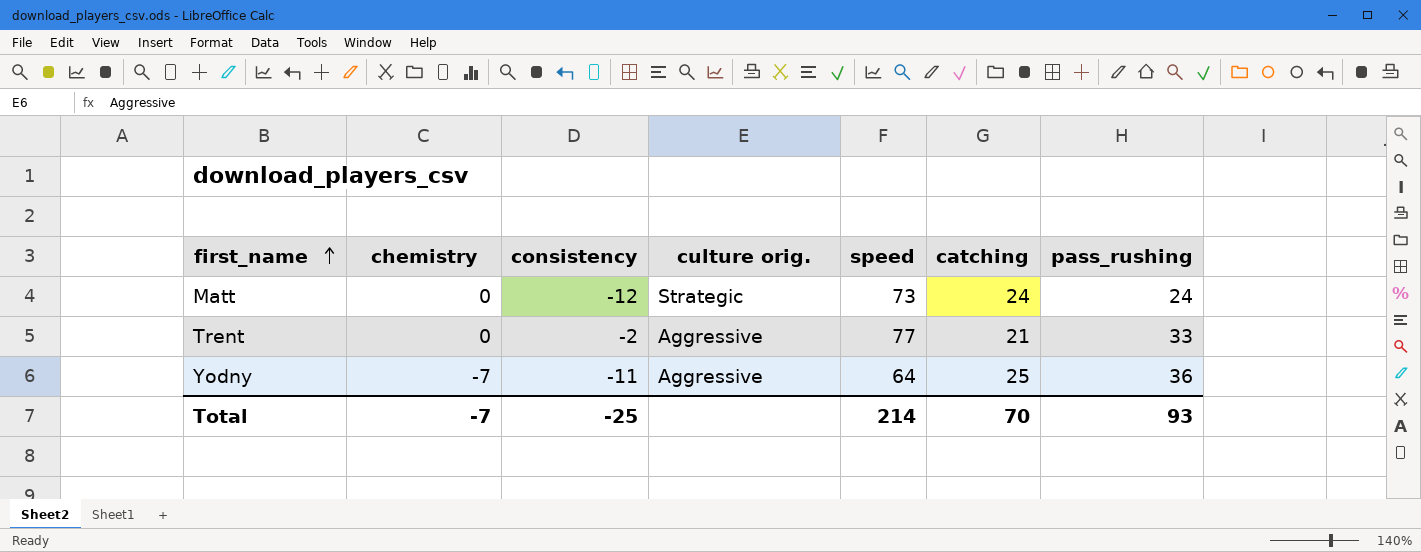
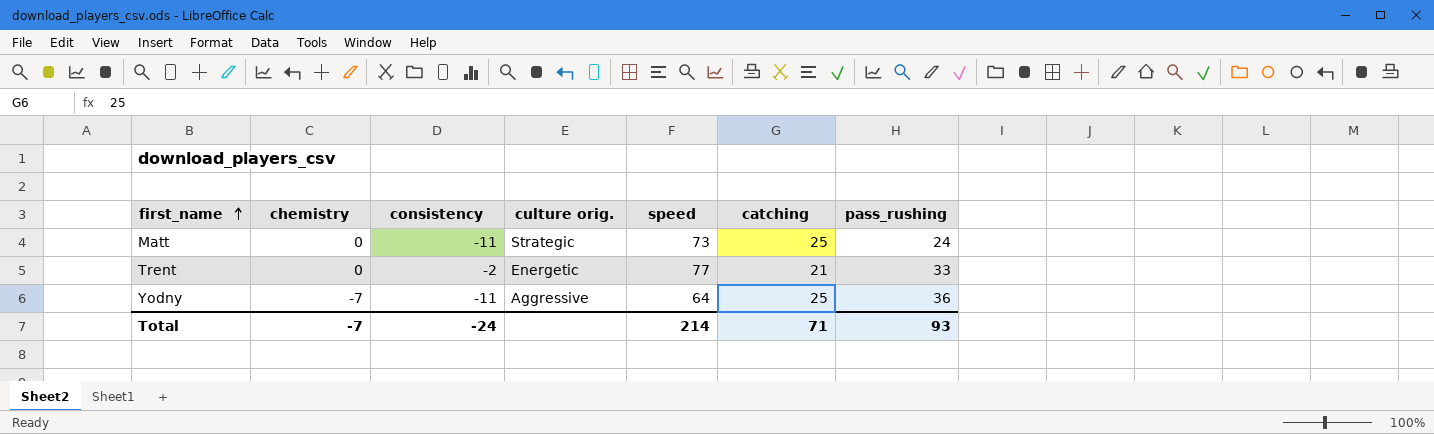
Matt | consistency: -12 -> -11
Matt | catching: 24 -> 25
Trent | culture orig.: Aggressive -> Energetic
Total | consistency: -25 -> -24
Total | catching: 70 -> 71

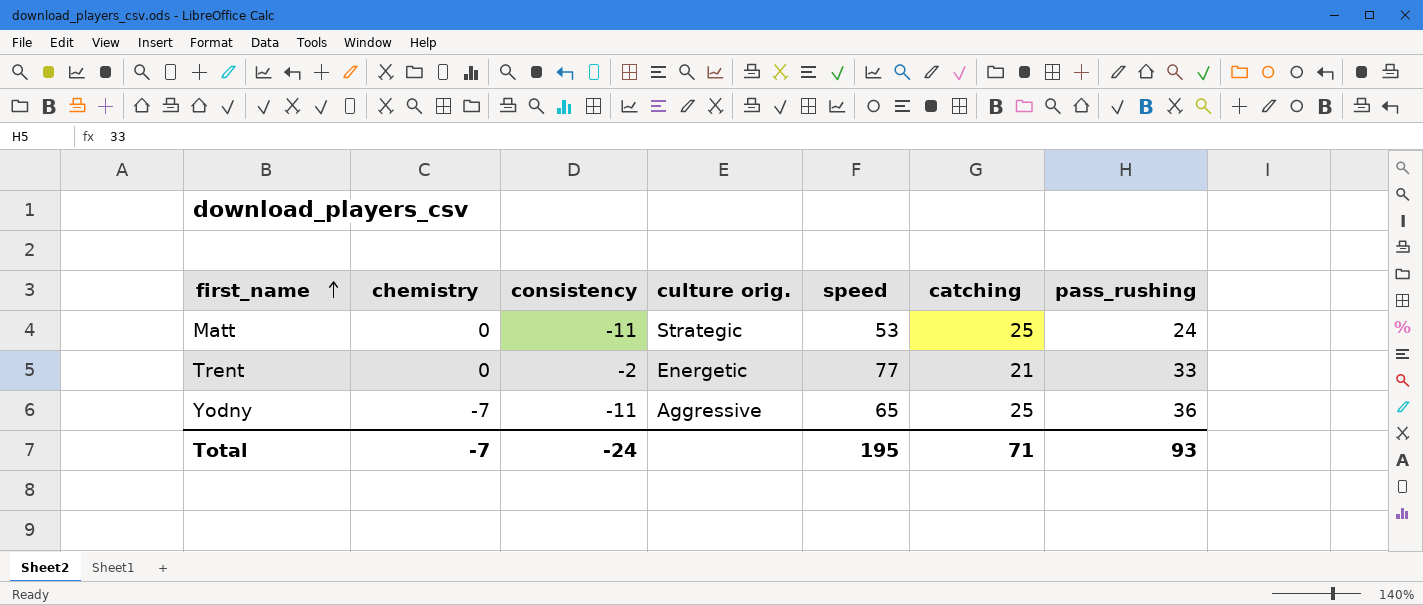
Matt | speed: 73 -> 53
Yodny | speed: 64 -> 65
Total | speed: 214 -> 195

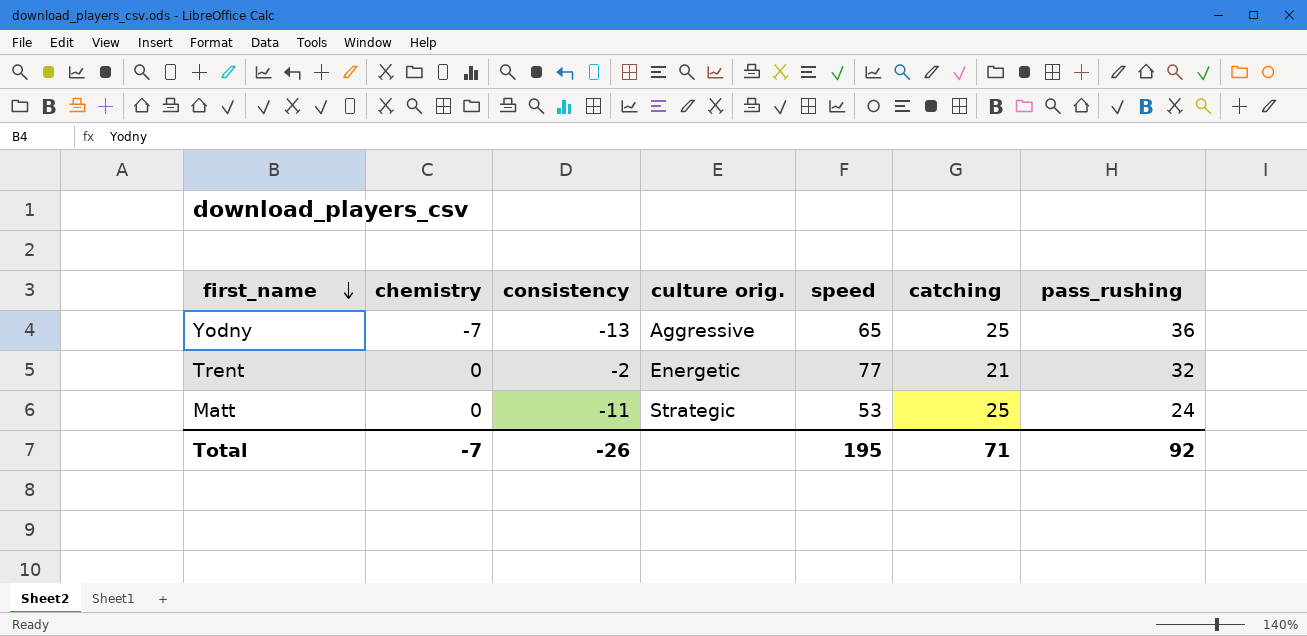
row order: first_name ascending -> first_name descending
Yodny | consistency: -11 -> -13
Trent | pass_rushing: 33 -> 32
Total | consistency: -24 -> -26
Total | pass_rushing: 93 -> 92

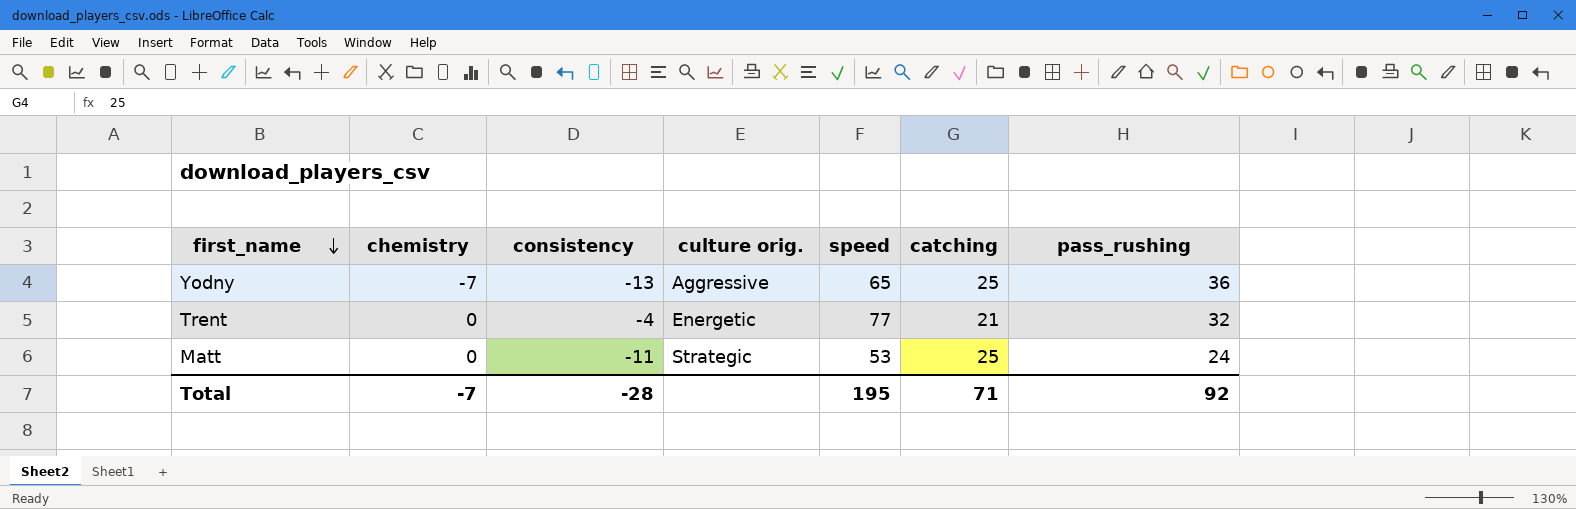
Trent | consistency: -2 -> -4
Total | consistency: -26 -> -28

